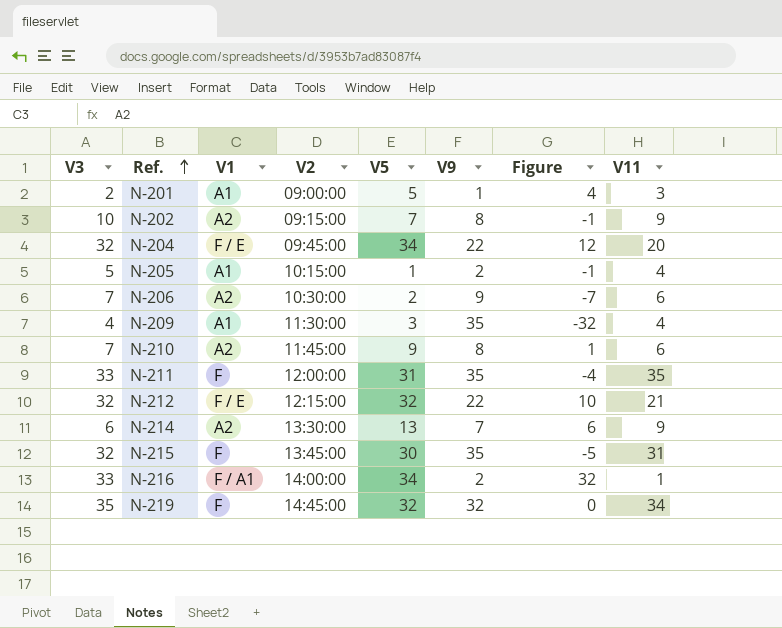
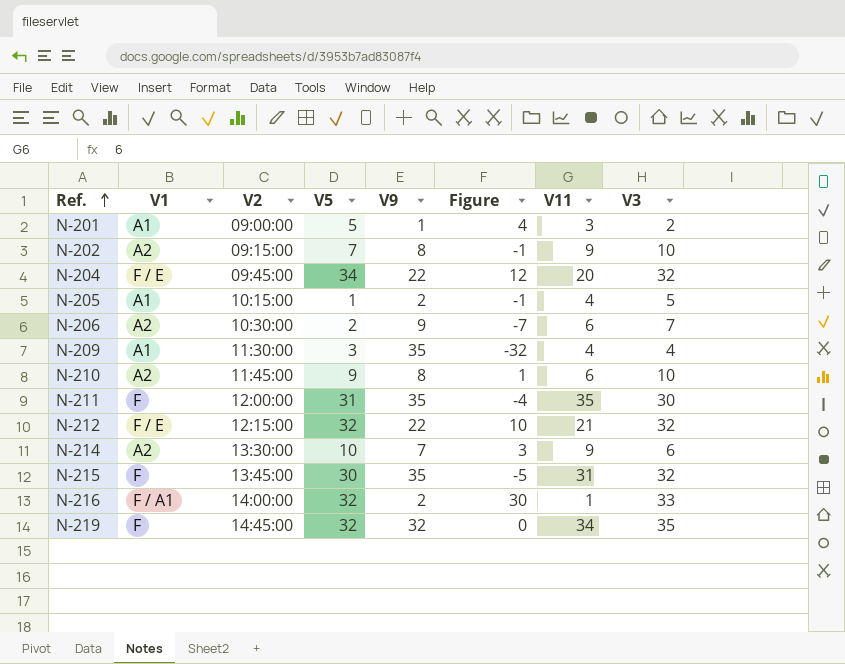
column V3 | position: 1 -> 8
N-210 | V3: 7 -> 10
N-211 | V3: 33 -> 30
N-214 | V5: 13 -> 10
N-214 | Figure: 6 -> 3
N-216 | V5: 34 -> 32
N-216 | Figure: 32 -> 30

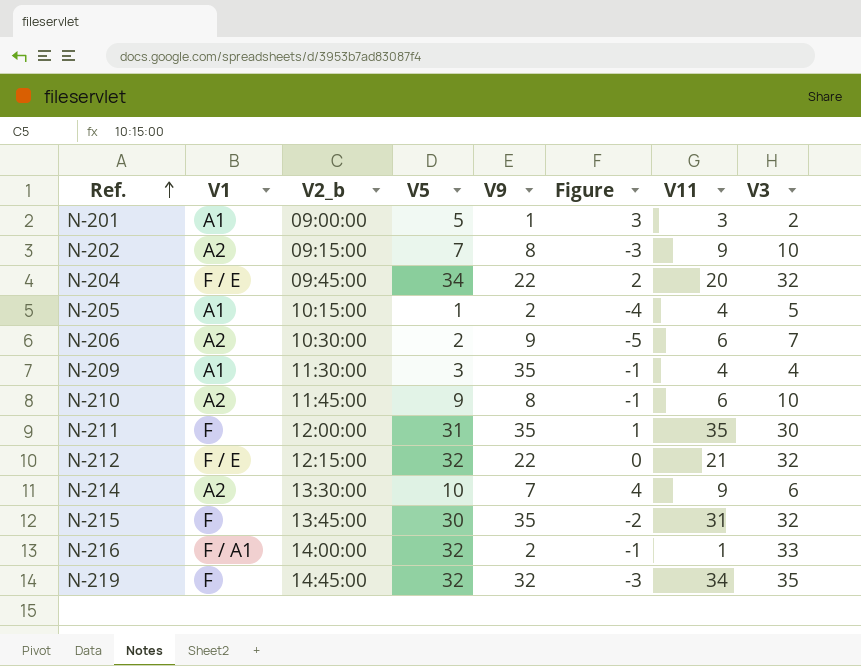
column name: V2 -> V2_b
column Figure | formula: [V5] - [V9] -> [V5] - [V3]

